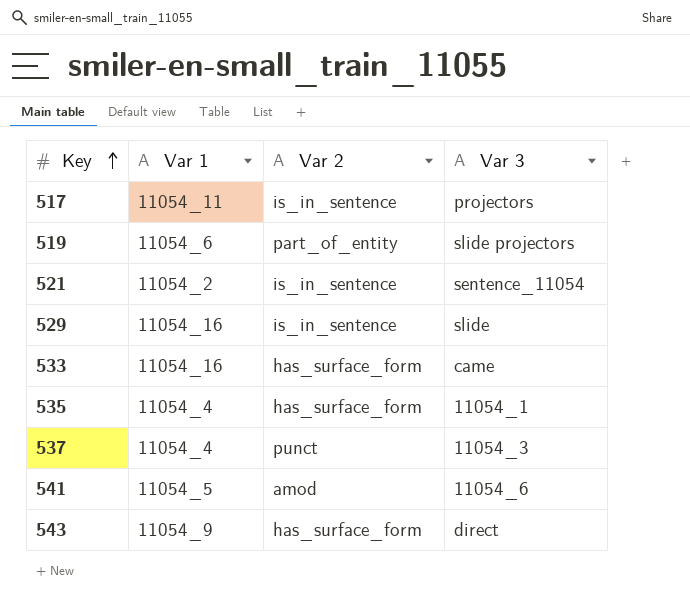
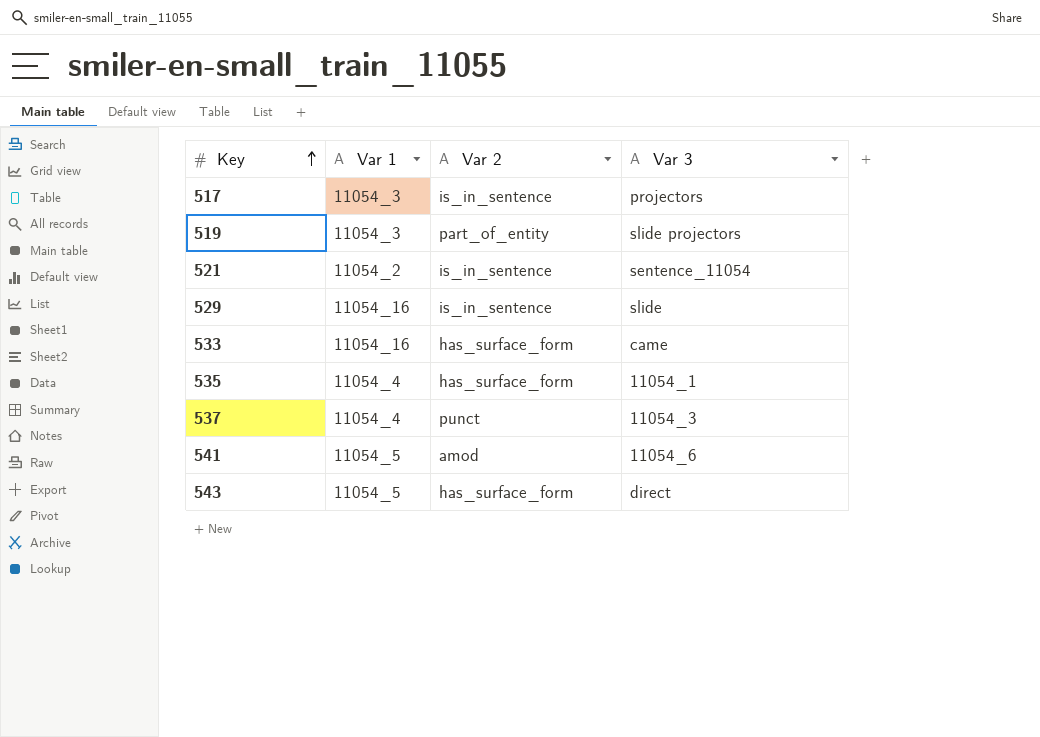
517 | Var 1: 11054_11 -> 11054_3
519 | Var 1: 11054_6 -> 11054_3
543 | Var 1: 11054_9 -> 11054_5

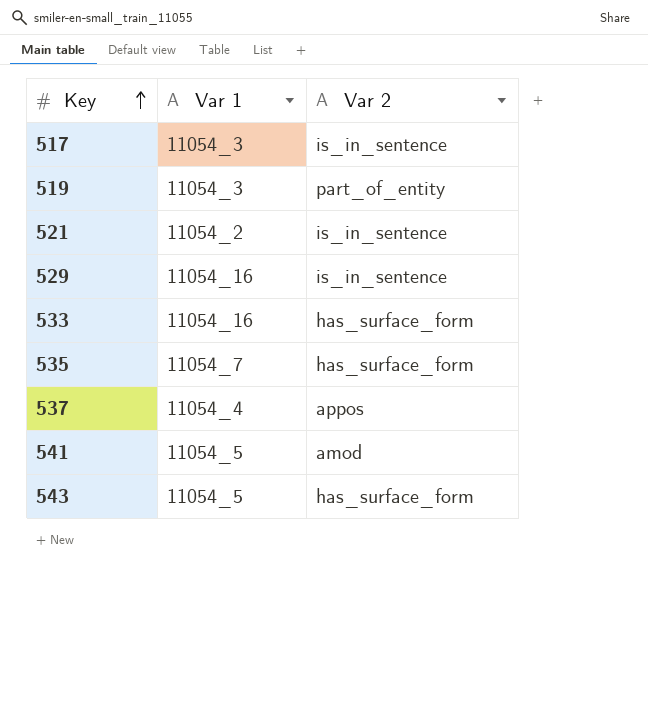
column Var 3 | position: 4 -> none
535 | Var 1: 11054_4 -> 11054_7
537 | Var 2: punct -> appos

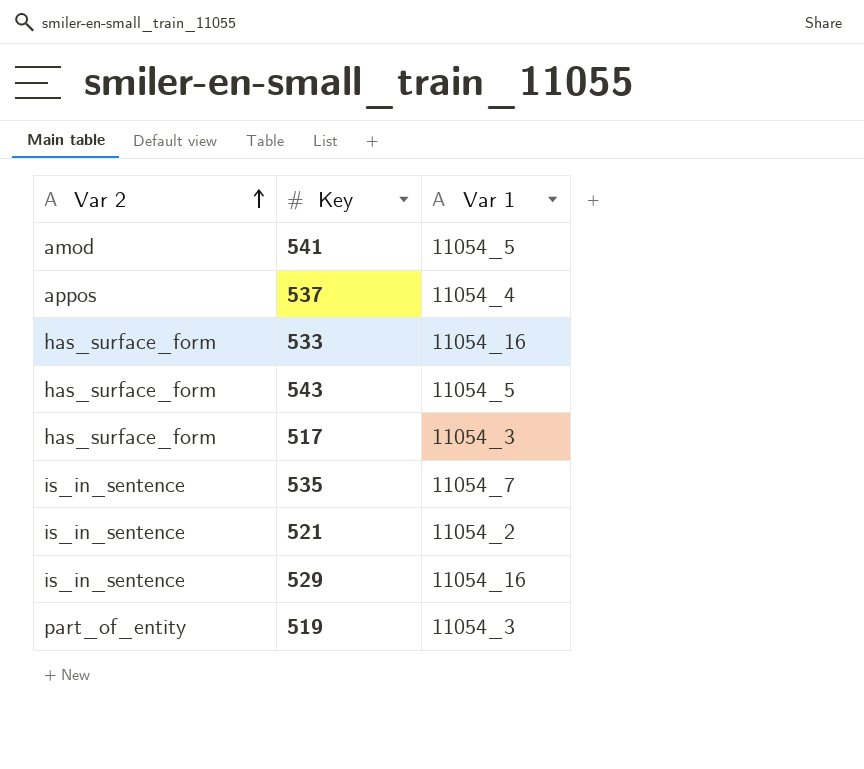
row order: Key ascending -> Var 2 ascending
column Var 2 | position: 3 -> 1
517 | Var 2: is_in_sentence -> has_surface_form
535 | Var 2: has_surface_form -> is_in_sentence

